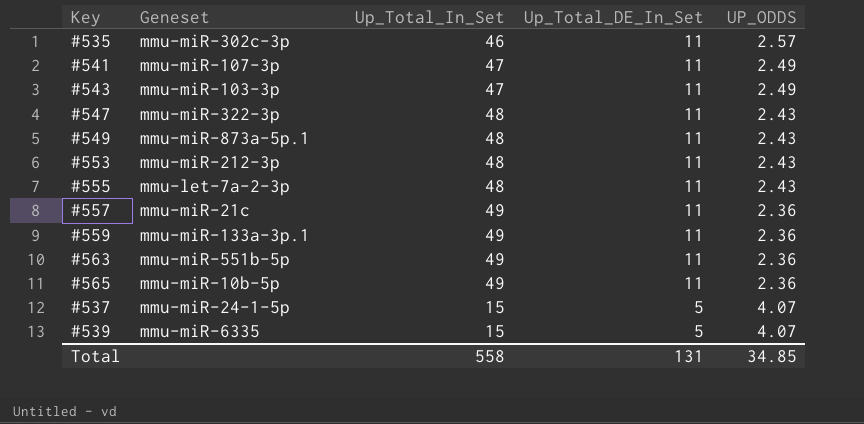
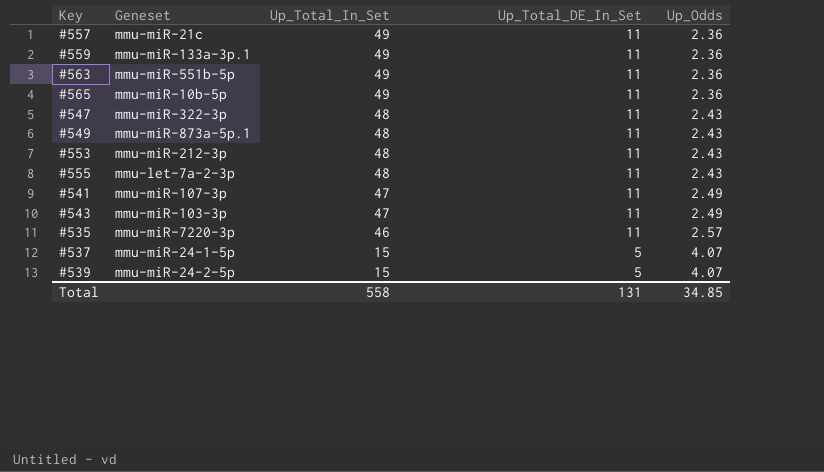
row order: Up_Total_DE_In_Set descending -> Up_Total_In_Set descending
column name: UP_ODDS -> Up_Odds
#535 | Geneset: mmu-miR-302c-3p -> mmu-miR-7220-3p
#539 | Geneset: mmu-miR-6335 -> mmu-miR-24-2-5p

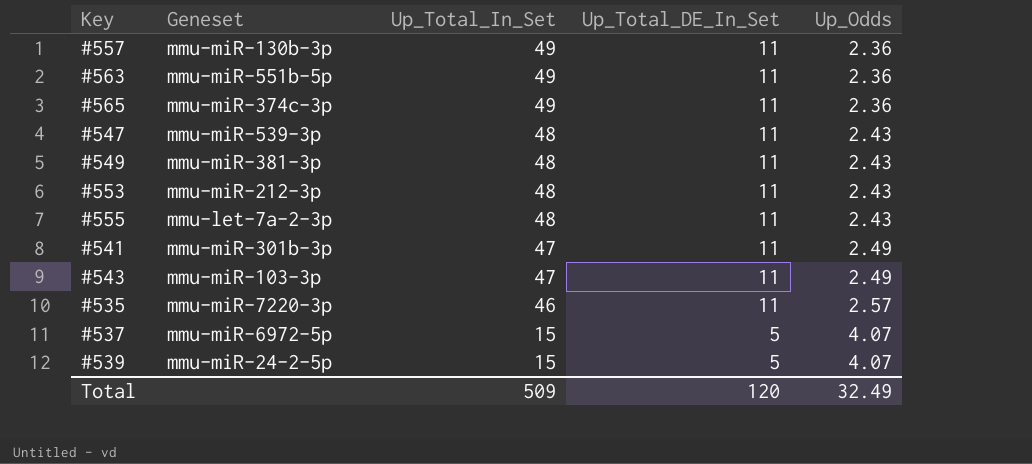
row #559: mmu-miR-133a-3p.1 | 49 | 11 | 2.36 -> none
#557 | Geneset: mmu-miR-21c -> mmu-miR-130b-3p
#565 | Geneset: mmu-miR-10b-5p -> mmu-miR-374c-3p
#547 | Geneset: mmu-miR-322-3p -> mmu-miR-539-3p
#549 | Geneset: mmu-miR-873a-5p.1 -> mmu-miR-381-3p
#541 | Geneset: mmu-miR-107-3p -> mmu-miR-301b-3p
#537 | Geneset: mmu-miR-24-1-5p -> mmu-miR-6972-5p
Total | Up_Total_In_Set: 558 -> 509
Total | Up_Total_DE_In_Set: 131 -> 120
Total | Up_Odds: 34.85 -> 32.49

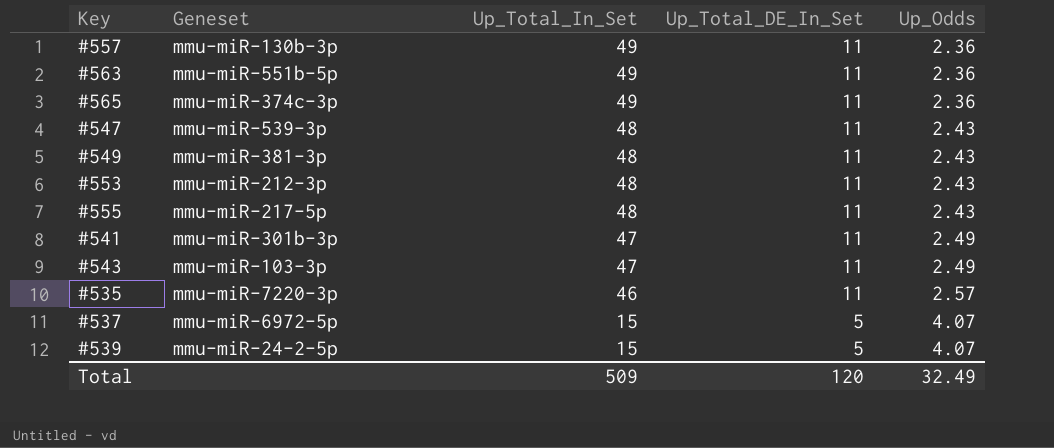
#555 | Geneset: mmu-let-7a-2-3p -> mmu-miR-217-5p

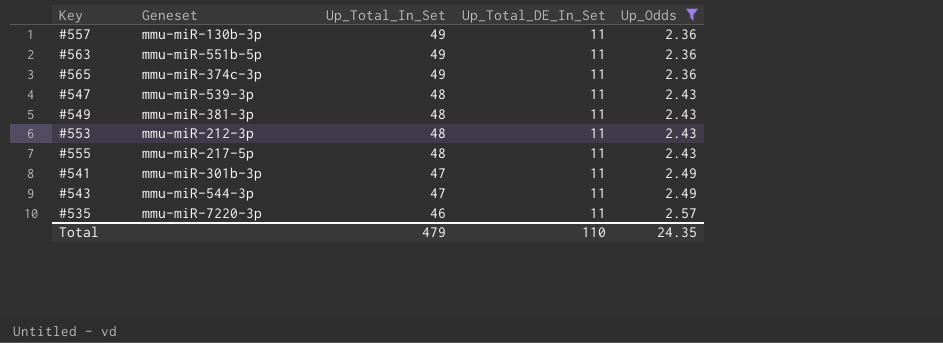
filter: none -> Up_Odds != 4.07
#543 | Geneset: mmu-miR-103-3p -> mmu-miR-544-3p
Total | Up_Total_In_Set: 509 -> 479
Total | Up_Total_DE_In_Set: 120 -> 110
Total | Up_Odds: 32.49 -> 24.35

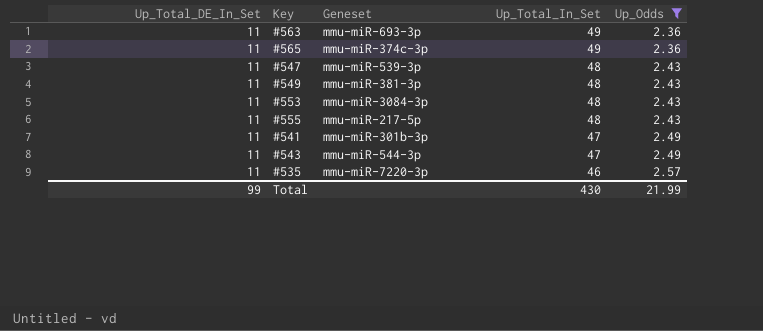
column Up_Total_DE_In_Set | position: 4 -> 1
row #557: mmu-miR-130b-3p | 49 | 11 | 2.36 -> none
#563 | Geneset: mmu-miR-551b-5p -> mmu-miR-693-3p
#553 | Geneset: mmu-miR-212-3p -> mmu-miR-3084-3p
Total | Up_Total_DE_In_Set: 110 -> 99
Total | Up_Total_In_Set: 479 -> 430
Total | Up_Odds: 24.35 -> 21.99

